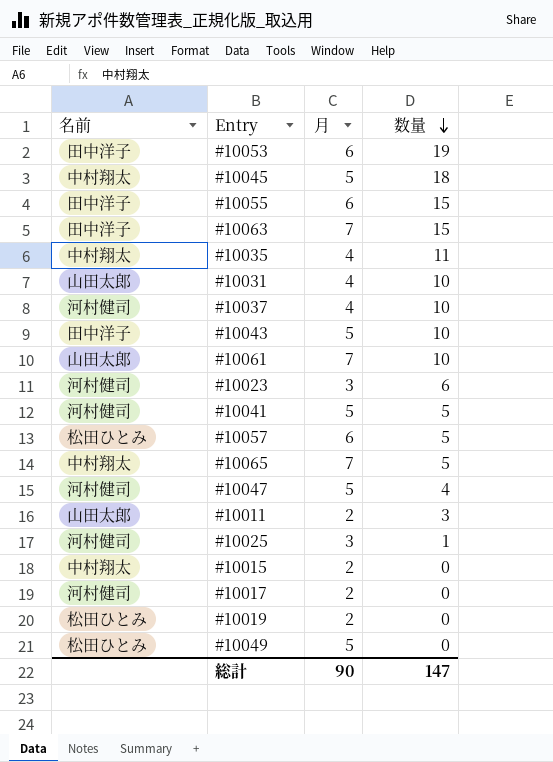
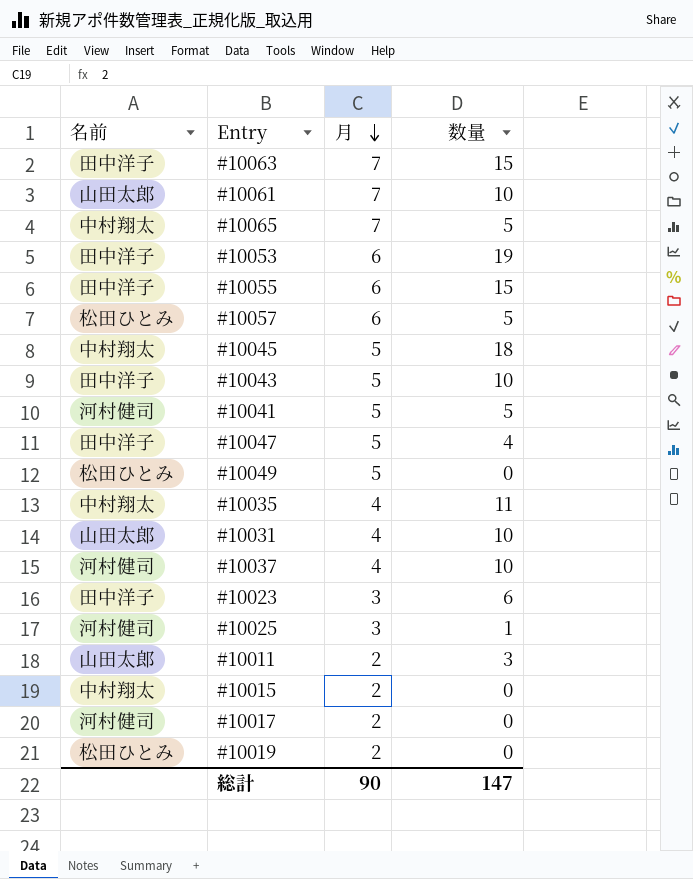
row order: 数量 descending -> 月 descending
#10047 | 名前: 河村健司 -> 田中洋子
#10023 | 名前: 河村健司 -> 田中洋子

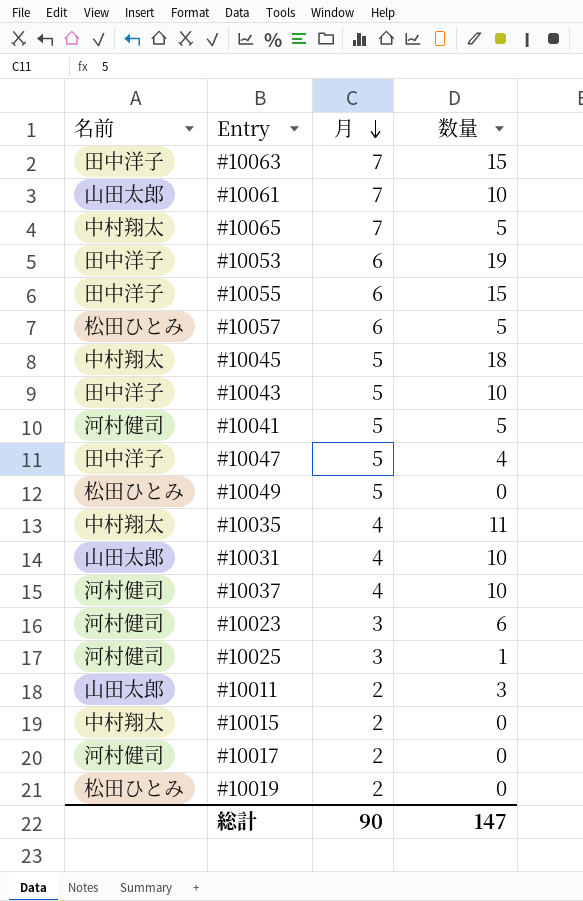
#10023 | 名前: 田中洋子 -> 河村健司

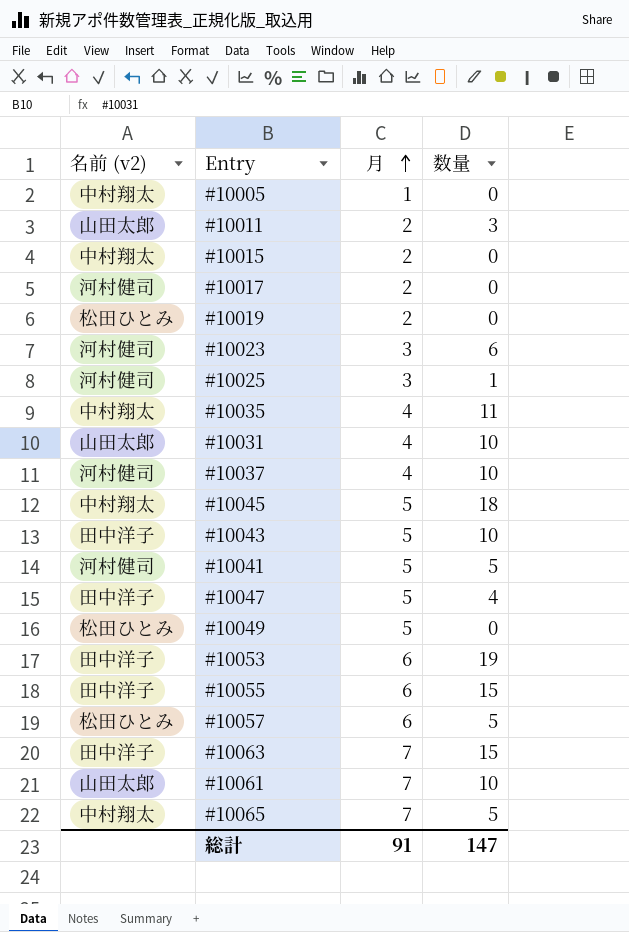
row order: 月 descending -> 月 ascending
column name: 名前 -> 名前 (v2)
row #10005: none -> 中村翔太 | 1 | 0
総計 | 月: 90 -> 91

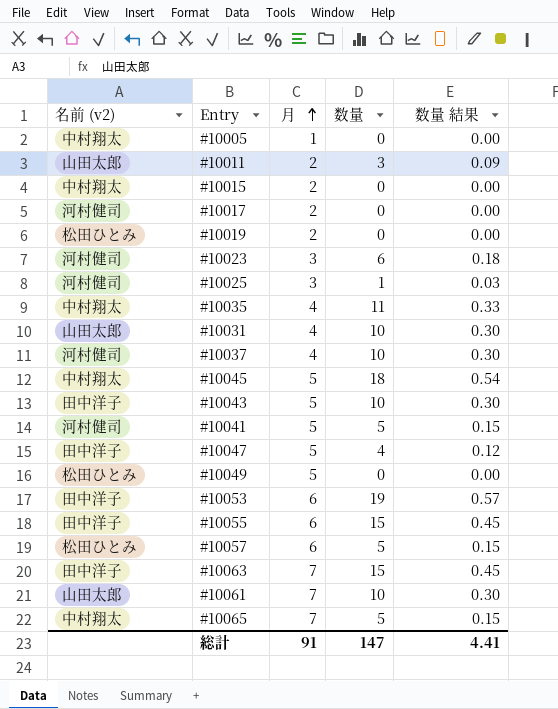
column 数量 結果 | formula: none -> [数量] * 0.03

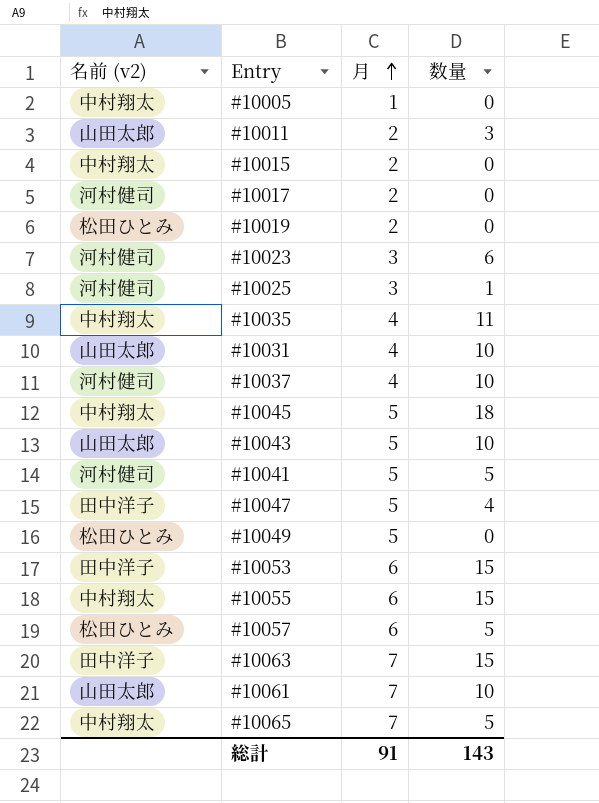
column 数量 結果 | formula: [数量] * 0.03 -> none
#10043 | 名前 (v2): 田中洋子 -> 山田太郎
#10053 | 数量: 19 -> 15
#10055 | 名前 (v2): 田中洋子 -> 中村翔太
総計 | 数量: 147 -> 143

